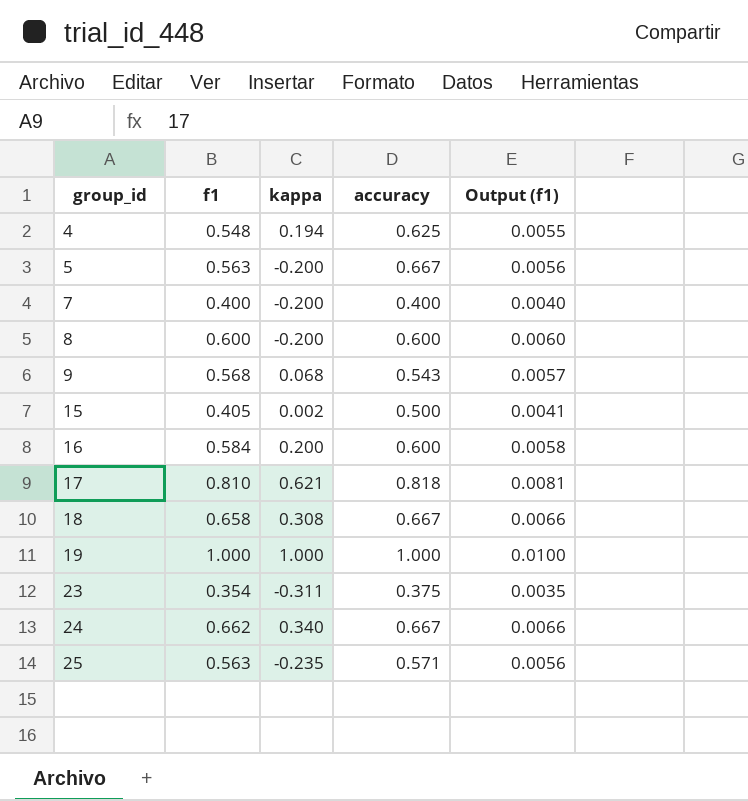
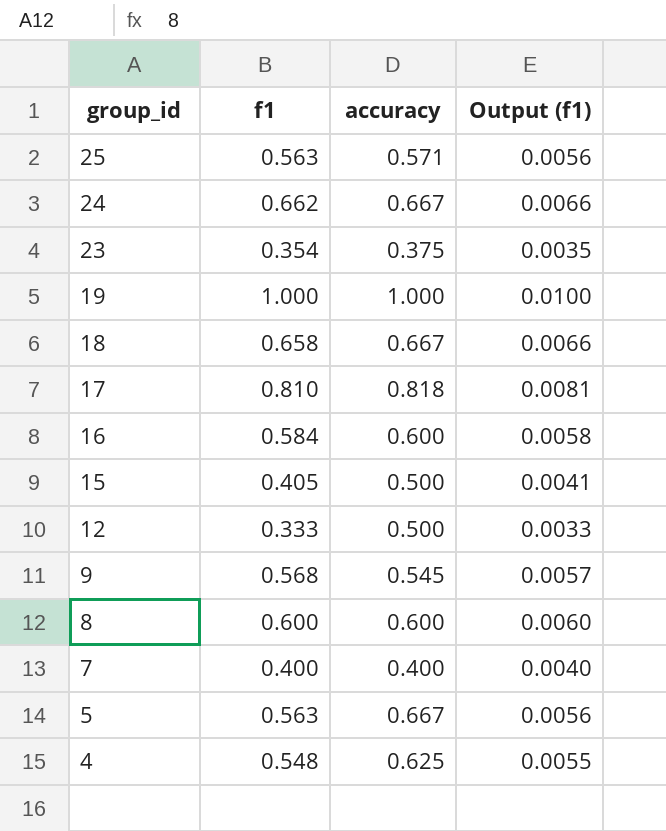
row order: group_id ascending -> group_id descending
column kappa | position: 3 -> none
row 12: none -> 0.333 | 0.500 | 0.0033
9 | accuracy: 0.543 -> 0.545

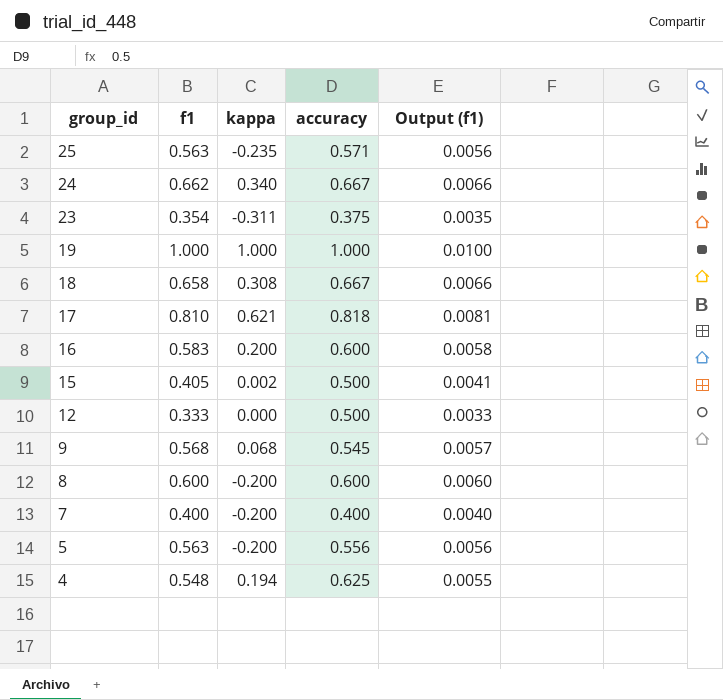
column kappa | position: none -> 3
16 | f1: 0.584 -> 0.583
5 | accuracy: 0.667 -> 0.556

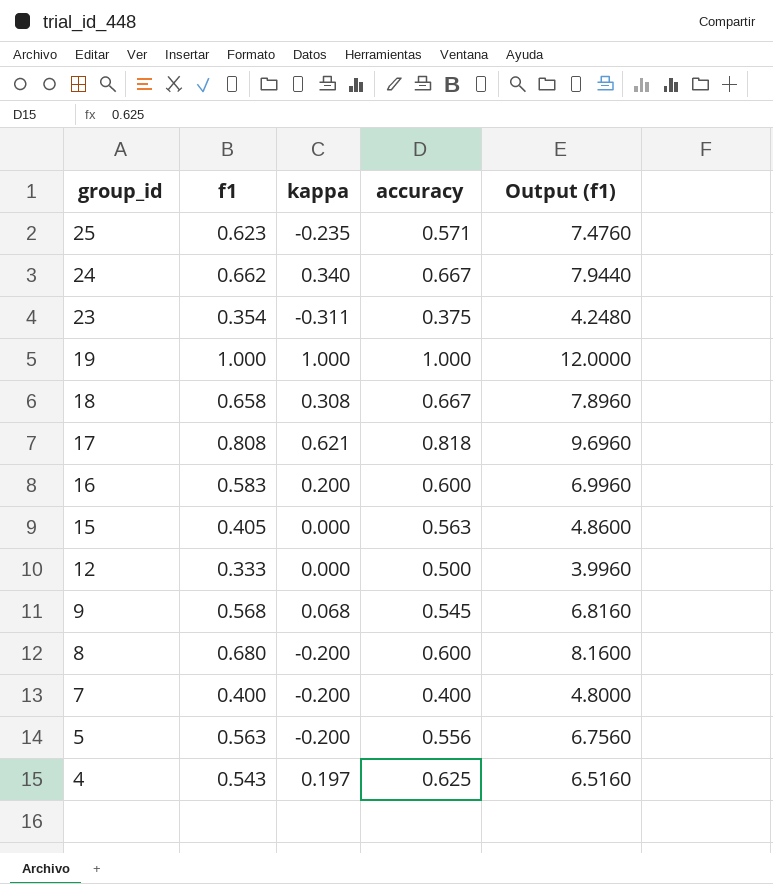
column Output (f1) | formula: [f1] * 0.01 -> [f1] * 12
25 | f1: 0.563 -> 0.623
17 | f1: 0.810 -> 0.808
15 | kappa: 0.002 -> 0.000
15 | accuracy: 0.500 -> 0.563
8 | f1: 0.600 -> 0.680
4 | f1: 0.548 -> 0.543
4 | kappa: 0.194 -> 0.197

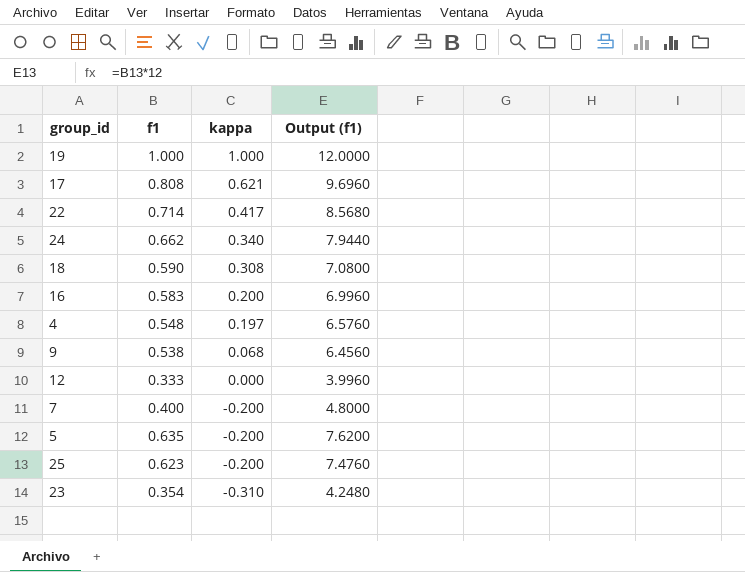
row order: group_id descending -> kappa descending
column accuracy | position: 4 -> none
row 15: 0.405 | 0.000 | 0.563 | 4.8600 -> none
row 8: 0.680 | -0.200 | 0.600 | 8.1600 -> none
row 22: none -> 0.714 | 0.417 | 8.5680
18 | f1: 0.658 -> 0.590
18 | Output (f1): 7.8960 -> 7.0800
4 | f1: 0.543 -> 0.548
4 | Output (f1): 6.5160 -> 6.5760
9 | f1: 0.568 -> 0.538
9 | Output (f1): 6.8160 -> 6.4560
5 | f1: 0.563 -> 0.635
5 | Output (f1): 6.7560 -> 7.6200
25 | kappa: -0.235 -> -0.200
23 | kappa: -0.311 -> -0.310

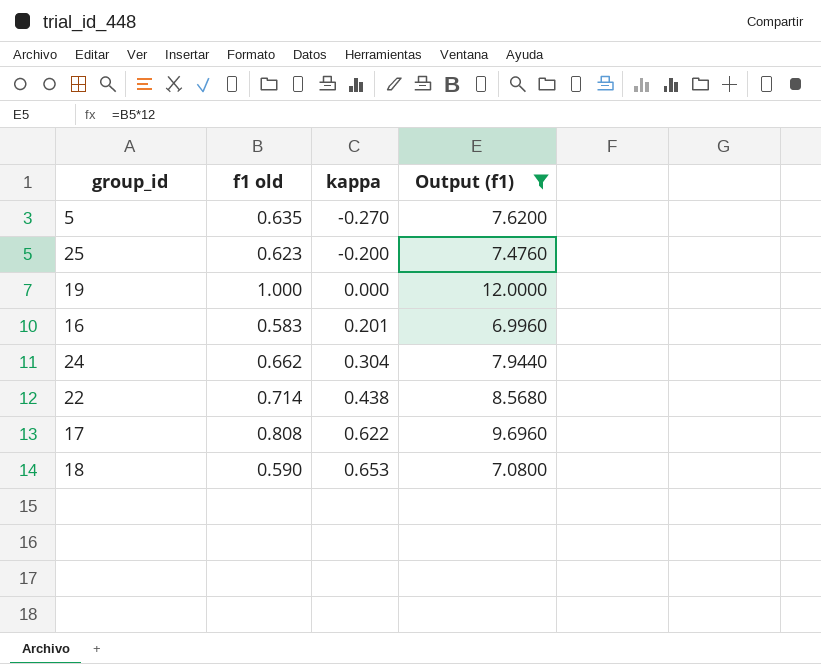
filter: none -> Output (f1) >= 6.9960
row order: kappa descending -> kappa ascending
column name: f1 -> f1 old
5 | kappa: -0.200 -> -0.270
19 | kappa: 1.000 -> 0.000
16 | kappa: 0.200 -> 0.201
24 | kappa: 0.340 -> 0.304
22 | kappa: 0.417 -> 0.438
17 | kappa: 0.621 -> 0.622
18 | kappa: 0.308 -> 0.653

